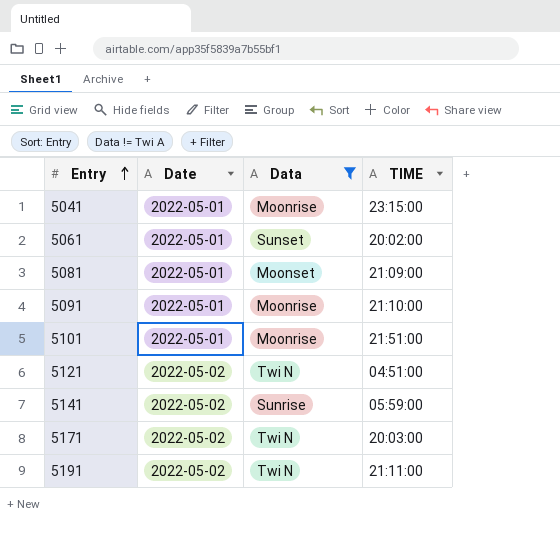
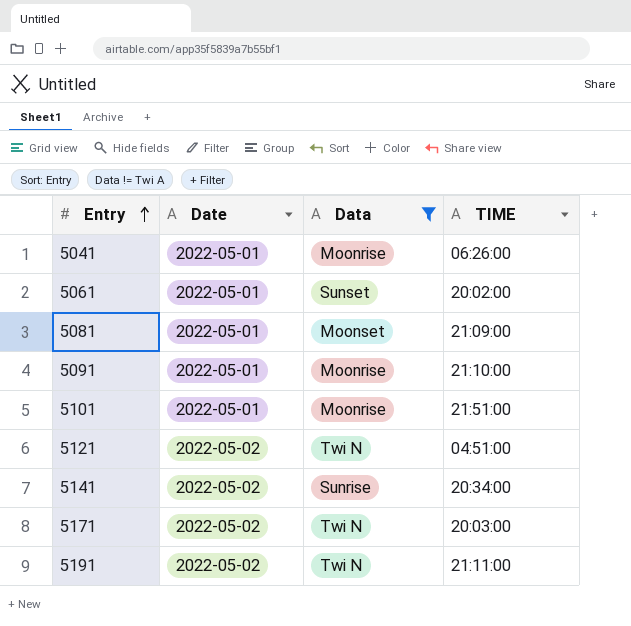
5041 | TIME: 23:15:00 -> 06:26:00
5141 | TIME: 05:59:00 -> 20:34:00

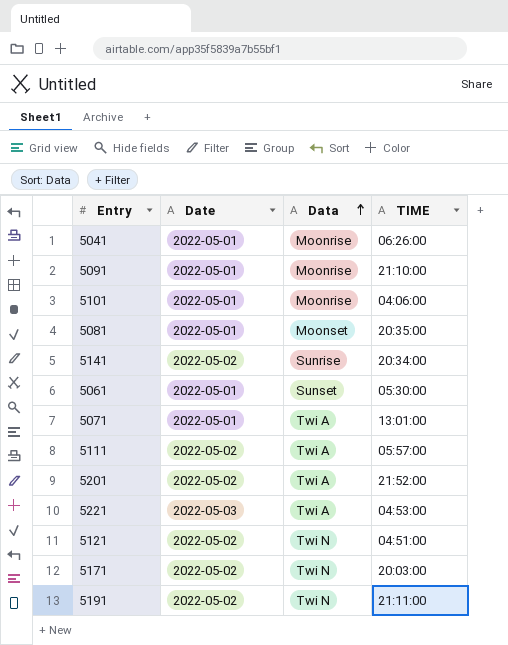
filter: Data != Twi A -> none
row order: Entry ascending -> Data ascending
5101 | TIME: 21:51:00 -> 04:06:00
5081 | TIME: 21:09:00 -> 20:35:00
5061 | TIME: 20:02:00 -> 05:30:00

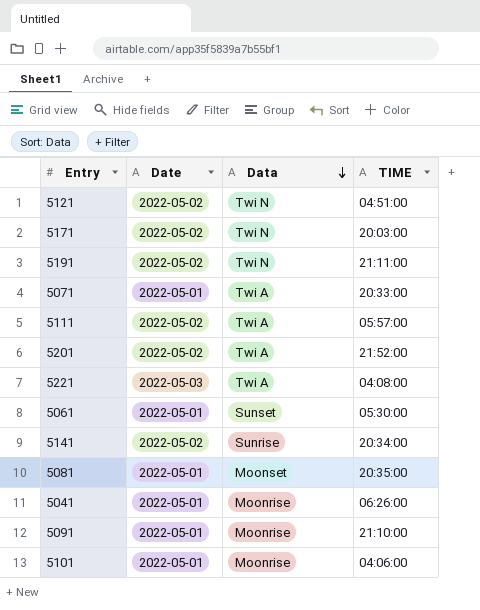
row order: Data ascending -> Data descending
5071 | TIME: 13:01:00 -> 20:33:00
5221 | TIME: 04:53:00 -> 04:08:00

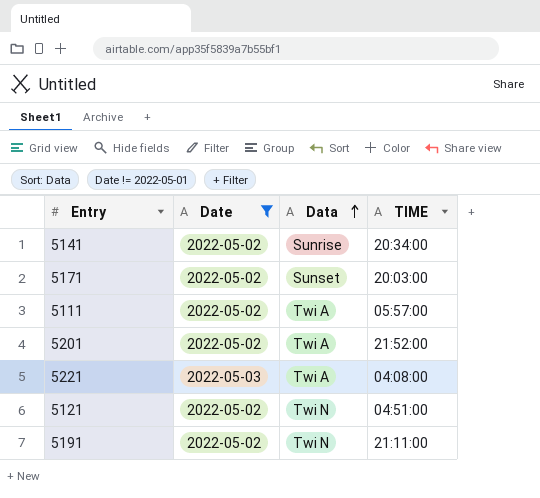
filter: none -> Date != 2022-05-01
row order: Data descending -> Data ascending
5171 | Data: Twi N -> Sunset

